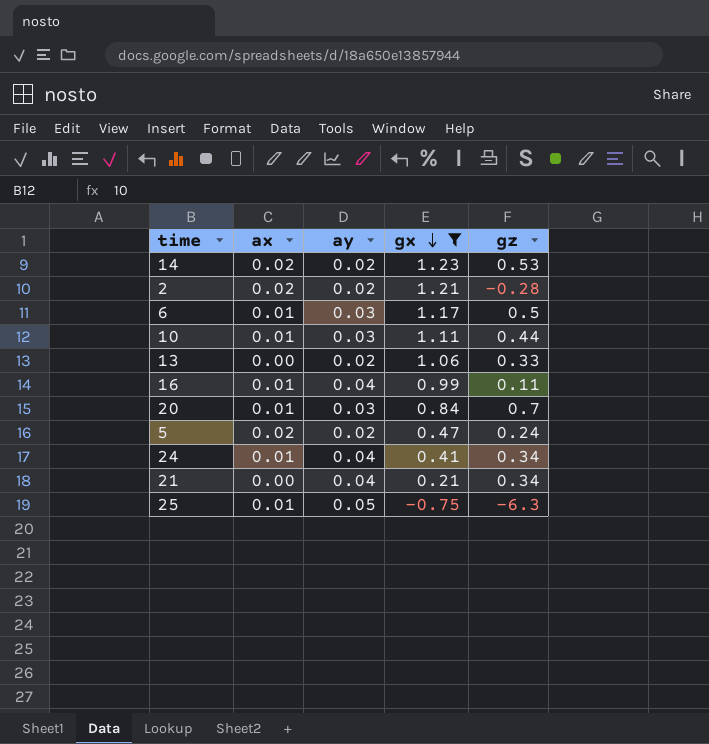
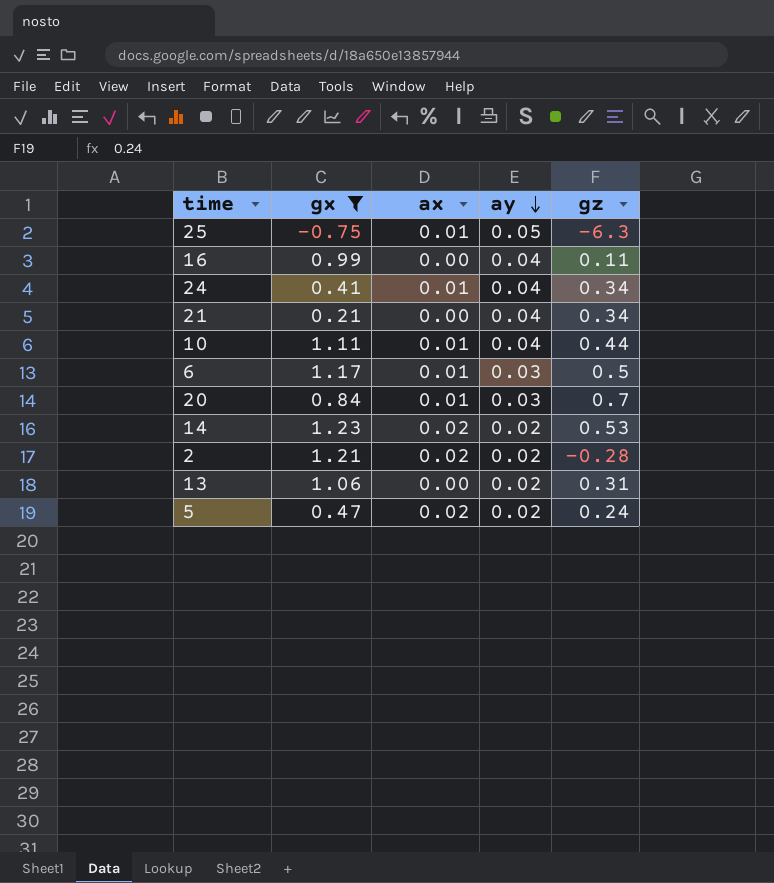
row order: gx descending -> ay descending
column gx | position: 4 -> 2
16 | ax: 0.01 -> 0.00
10 | ay: 0.03 -> 0.04
13 | gz: 0.33 -> 0.31

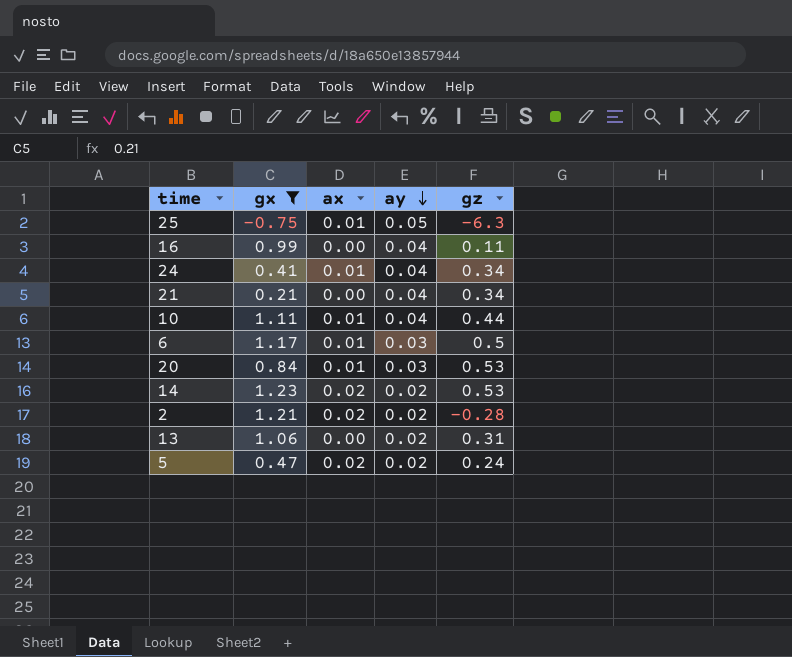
20 | gz: 0.7 -> 0.53

